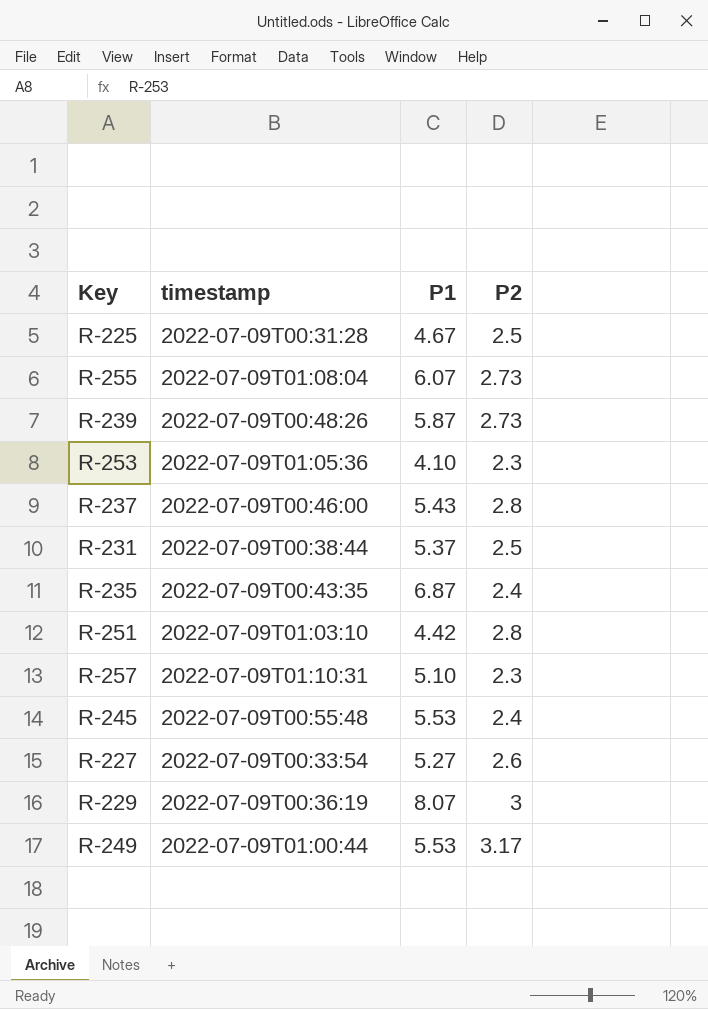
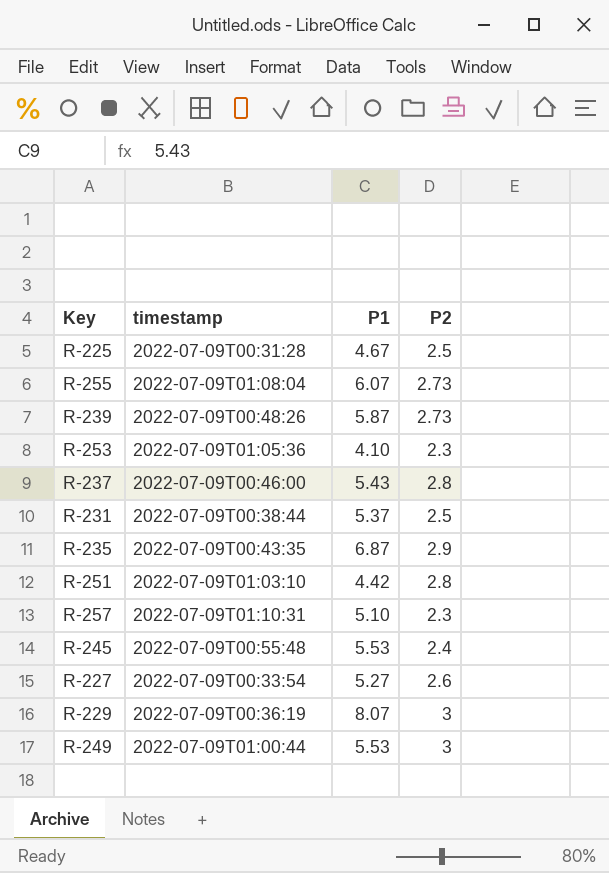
R-235 | P2: 2.4 -> 2.9
R-249 | P2: 3.17 -> 3

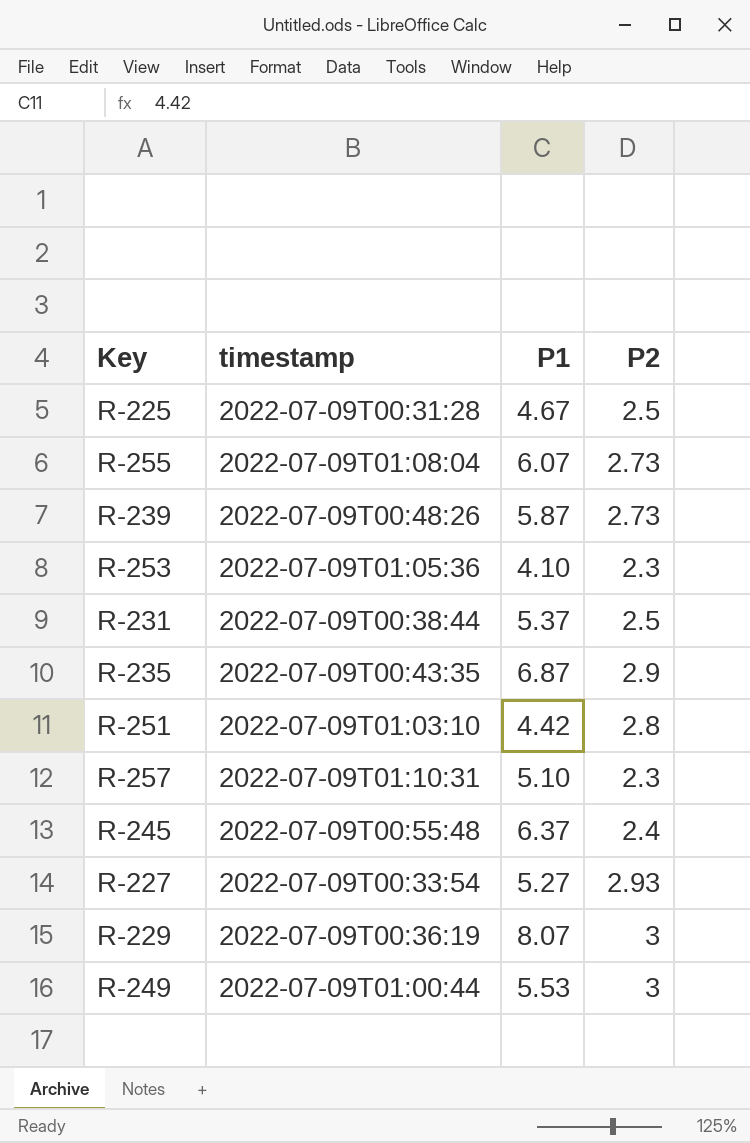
row R-237: 2022-07-09T00:46:00 | 5.43 | 2.8 -> none
R-245 | P1: 5.53 -> 6.37
R-227 | P2: 2.6 -> 2.93

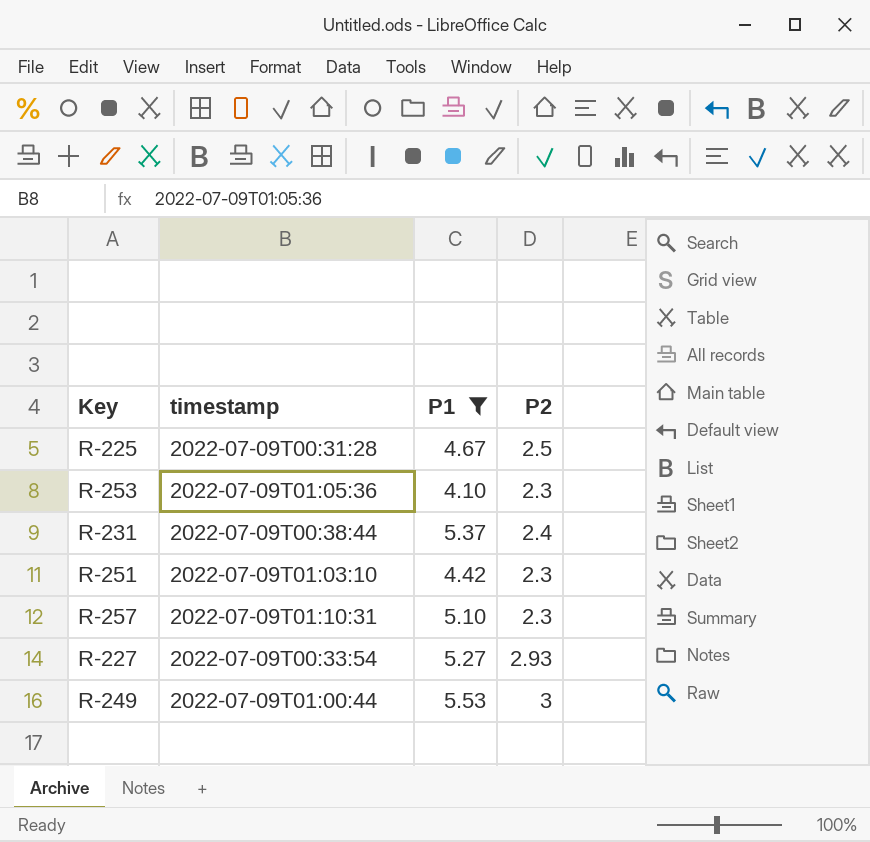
filter: none -> P1 <= 5.53
R-231 | P2: 2.5 -> 2.4
R-251 | P2: 2.8 -> 2.3

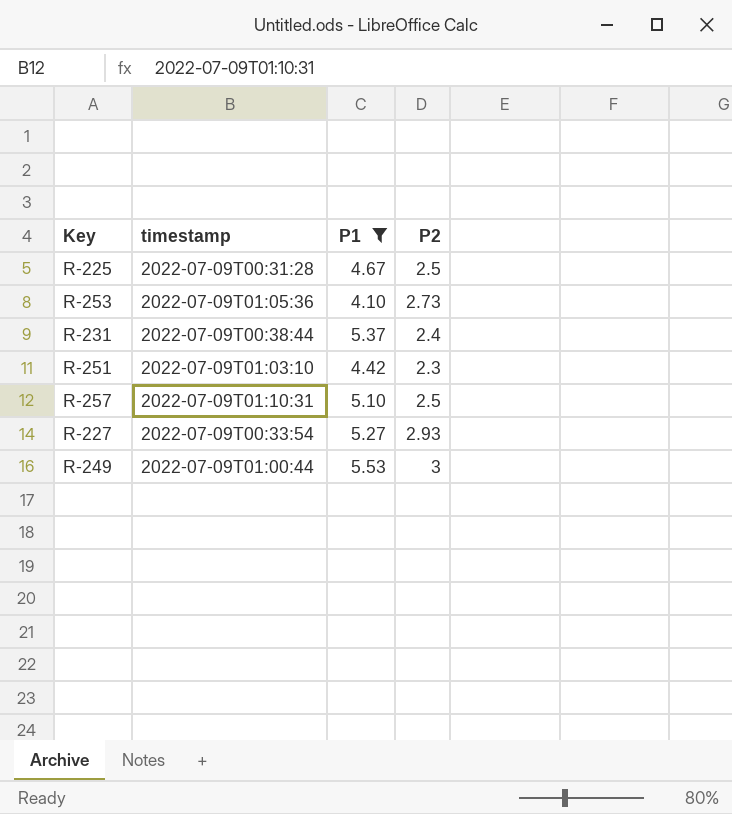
R-253 | P2: 2.3 -> 2.73
R-257 | P2: 2.3 -> 2.5

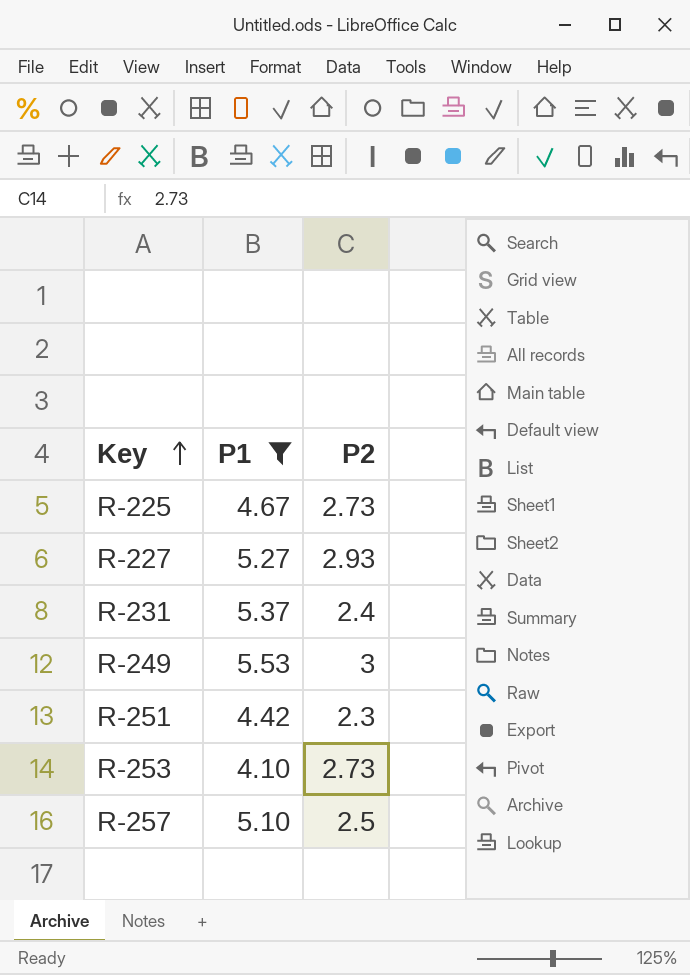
row order: none -> Key ascending
column timestamp | position: 2 -> none
R-225 | P2: 2.5 -> 2.73

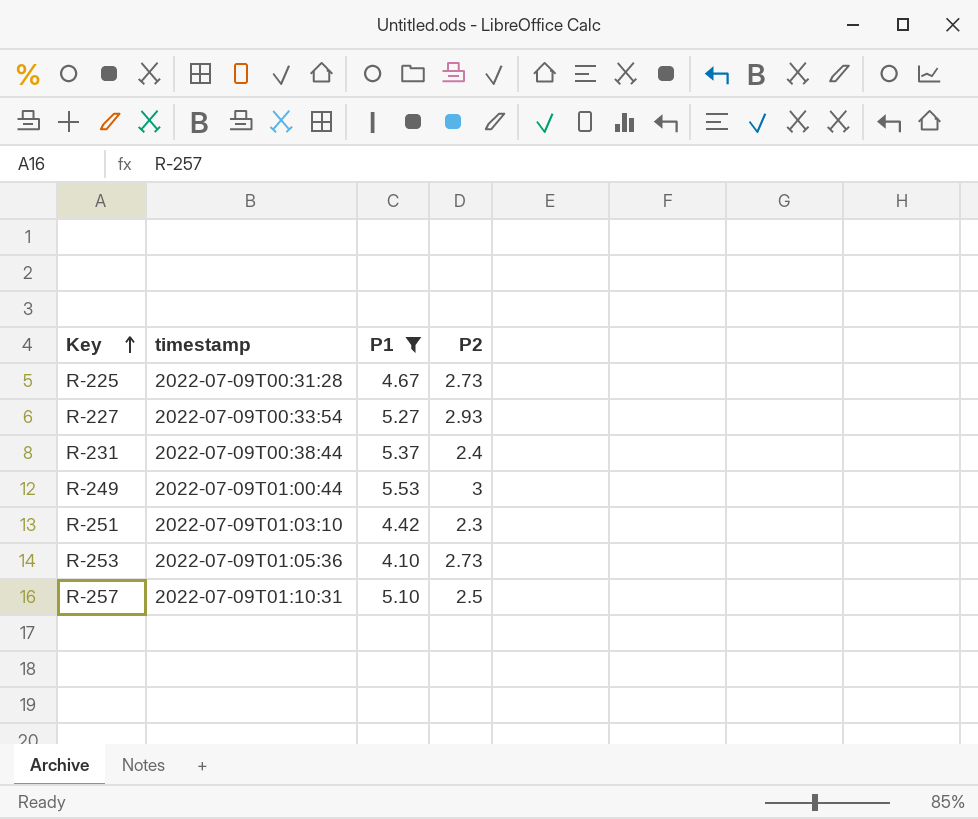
column timestamp | position: none -> 2

